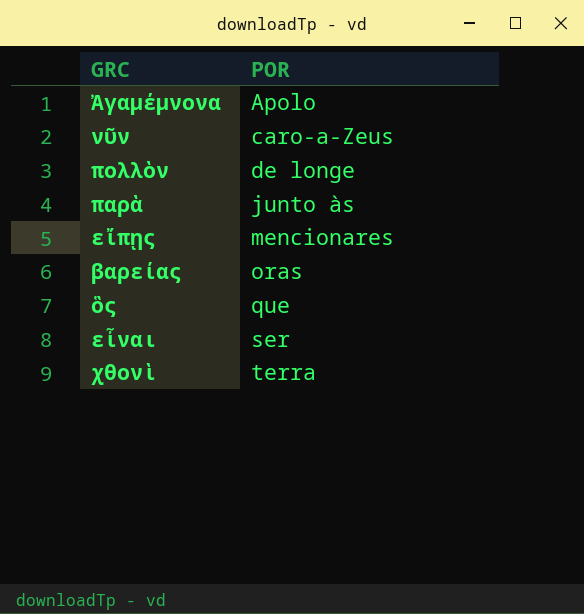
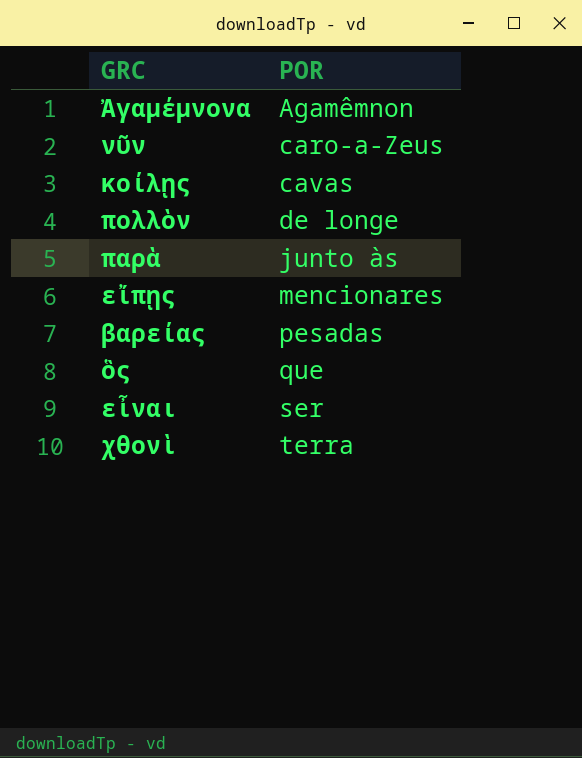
Ἀγαμέμνονα | POR: Apolo -> Agamêmnon
row κοίλῃς: none -> cavas
βαρείας | POR: oras -> pesadas

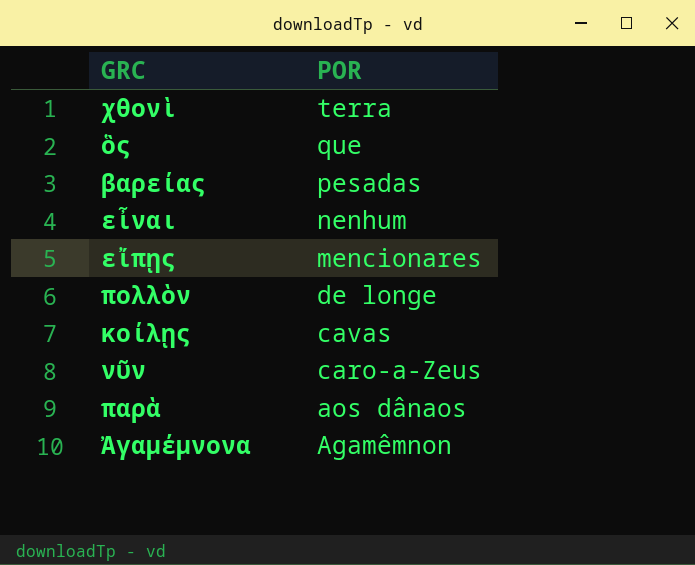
row order: POR ascending -> POR descending
εἶναι | POR: ser -> nenhum
παρὰ | POR: junto às -> aos dânaos

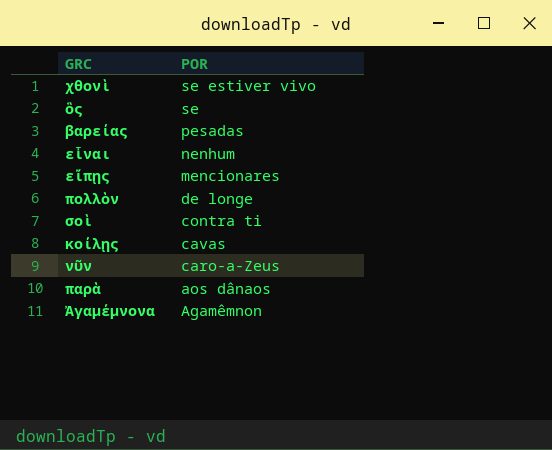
χθονὶ | POR: terra -> se estiver vivo
ὃς | POR: que -> se
row σοὶ: none -> contra ti

